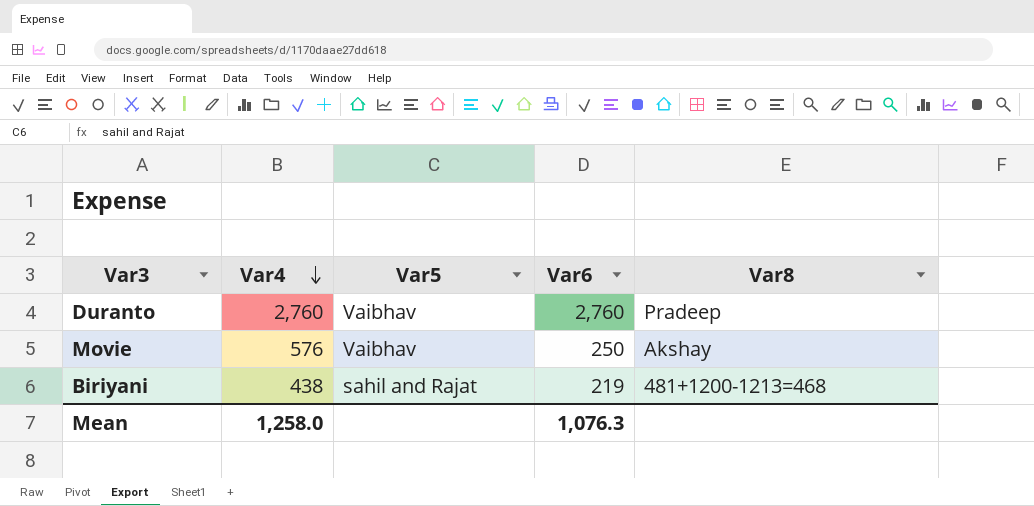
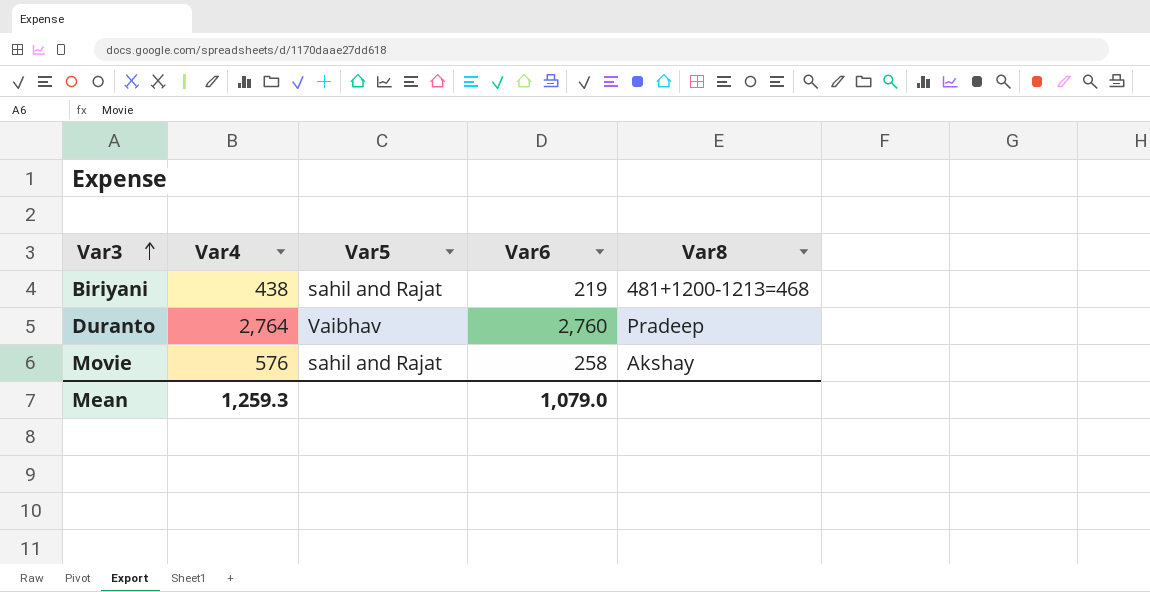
row order: Var4 descending -> Var3 ascending
Duranto | Var4: 2,760 -> 2,764
Movie | Var5: Vaibhav -> sahil and Rajat
Movie | Var6: 250 -> 258
Mean | Var4: 1,258.0 -> 1,259.3
Mean | Var6: 1,076.3 -> 1,079.0

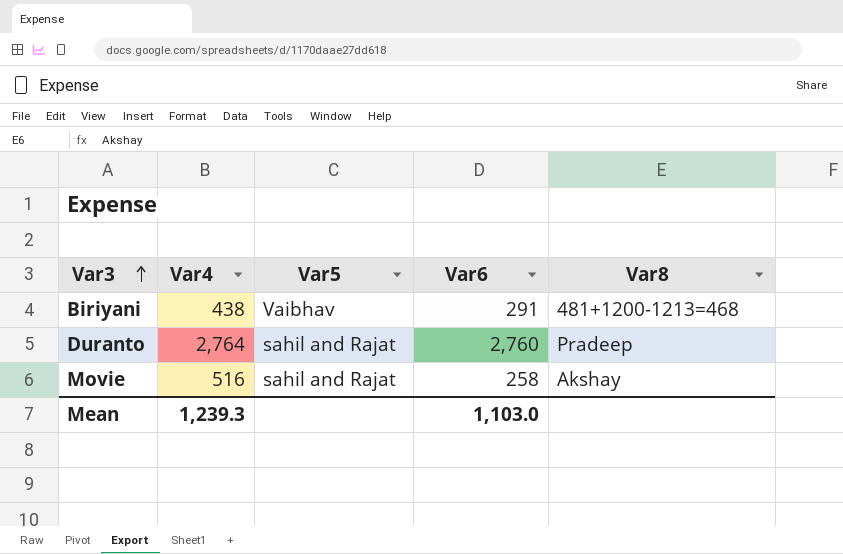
Biriyani | Var5: sahil and Rajat -> Vaibhav
Biriyani | Var6: 219 -> 291
Duranto | Var5: Vaibhav -> sahil and Rajat
Movie | Var4: 576 -> 516
Mean | Var4: 1,259.3 -> 1,239.3
Mean | Var6: 1,079.0 -> 1,103.0

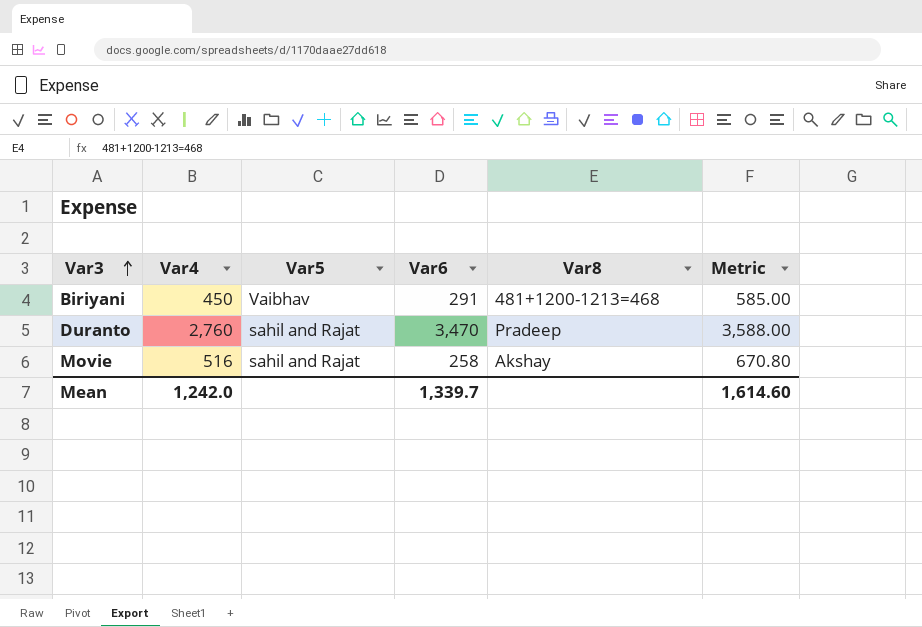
column Metric | formula: none -> [Var4] * 1.3
Biriyani | Var4: 438 -> 450
Duranto | Var4: 2,764 -> 2,760
Duranto | Var6: 2,760 -> 3,470
Mean | Var4: 1,239.3 -> 1,242.0
Mean | Var6: 1,103.0 -> 1,339.7

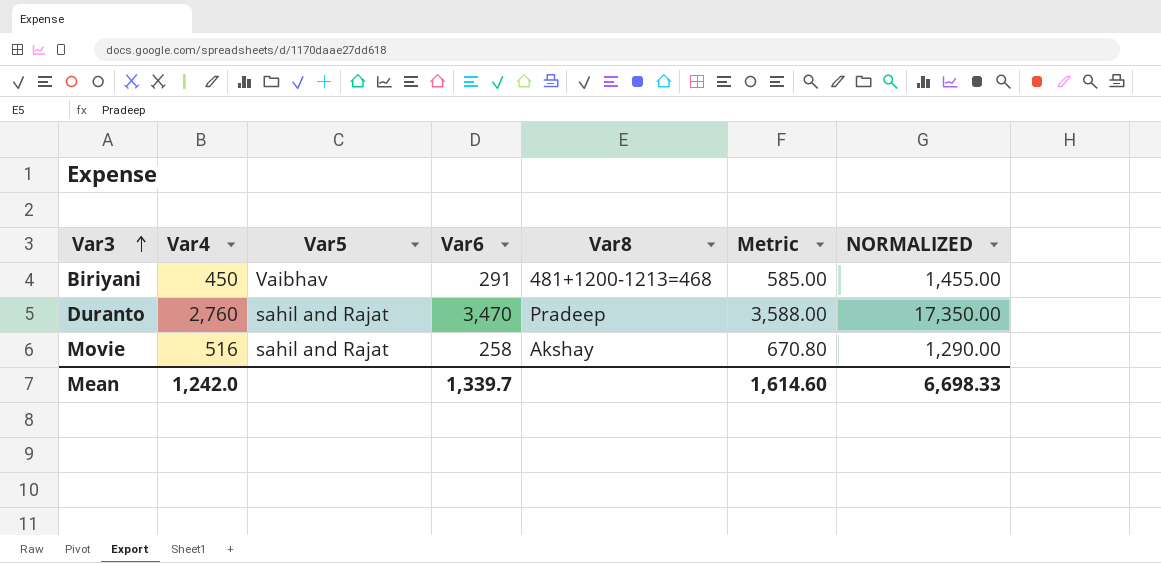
column NORMALIZED | formula: none -> [Var6] * 5

